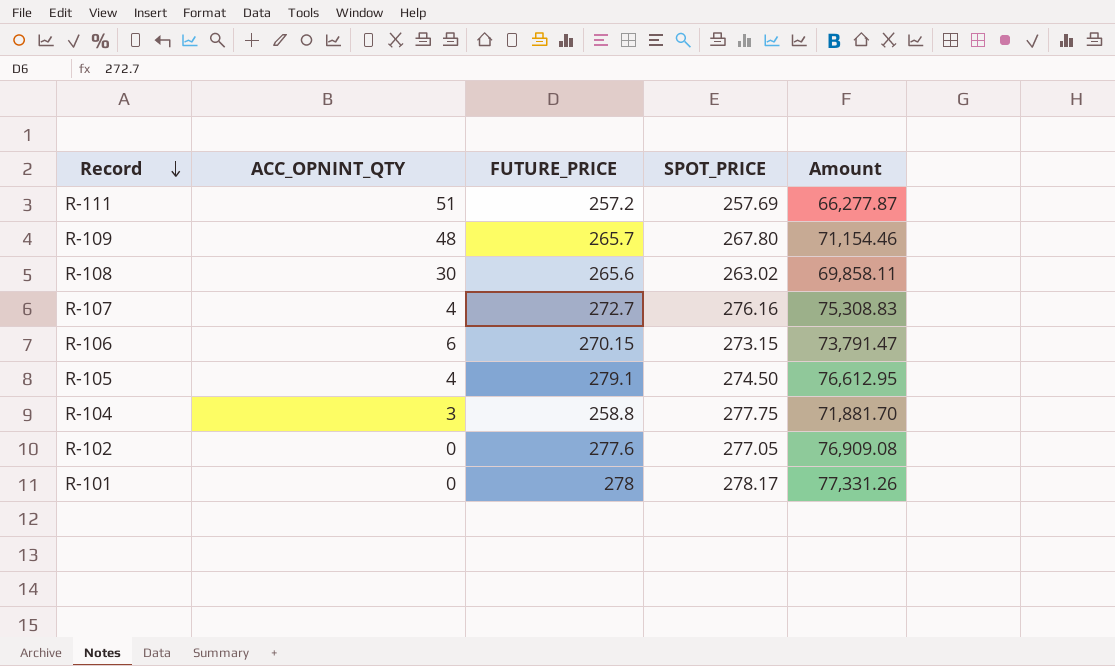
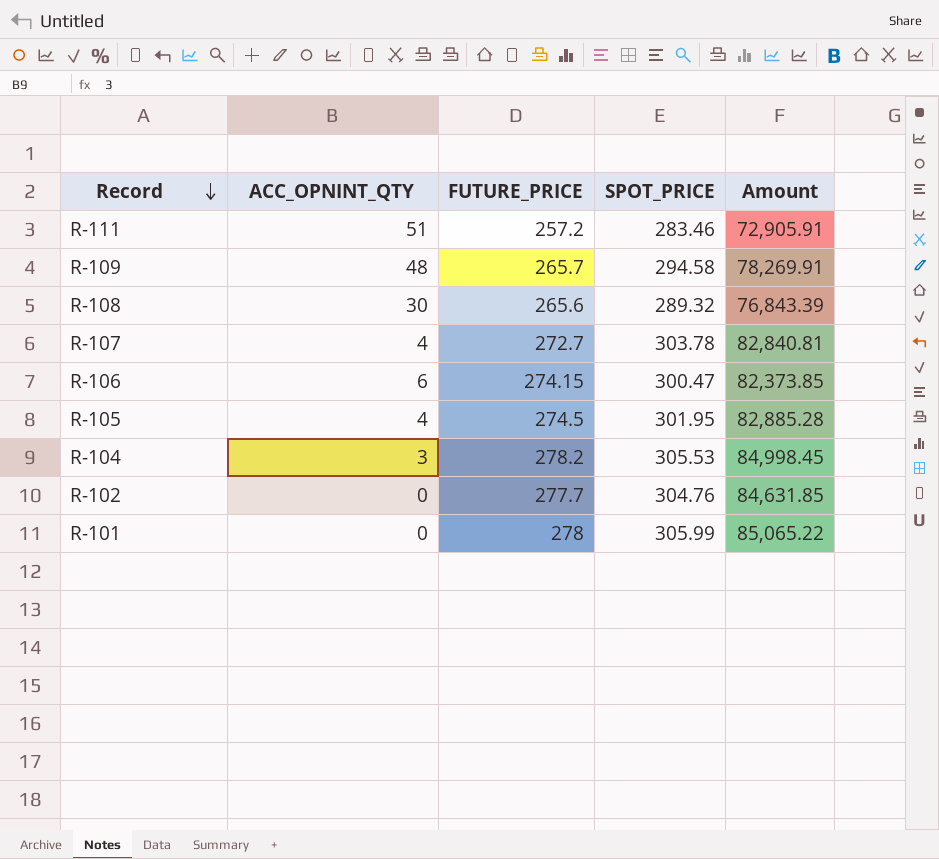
R-111 | SPOT_PRICE: 257.69 -> 283.46
R-111 | Amount: 66,277.87 -> 72,905.91
R-109 | SPOT_PRICE: 267.80 -> 294.58
R-109 | Amount: 71,154.46 -> 78,269.91
R-108 | SPOT_PRICE: 263.02 -> 289.32
R-108 | Amount: 69,858.11 -> 76,843.39
R-107 | SPOT_PRICE: 276.16 -> 303.78
R-107 | Amount: 75,308.83 -> 82,840.81
R-106 | FUTURE_PRICE: 270.15 -> 274.15
R-106 | SPOT_PRICE: 273.15 -> 300.47
R-106 | Amount: 73,791.47 -> 82,373.85
R-105 | FUTURE_PRICE: 279.1 -> 274.5
R-105 | SPOT_PRICE: 274.50 -> 301.95
R-105 | Amount: 76,612.95 -> 82,885.28
R-104 | FUTURE_PRICE: 258.8 -> 278.2
R-104 | SPOT_PRICE: 277.75 -> 305.53
R-104 | Amount: 71,881.70 -> 84,998.45
R-102 | FUTURE_PRICE: 277.6 -> 277.7
R-102 | SPOT_PRICE: 277.05 -> 304.76
R-102 | Amount: 76,909.08 -> 84,631.85
R-101 | SPOT_PRICE: 278.17 -> 305.99
R-101 | Amount: 77,331.26 -> 85,065.22

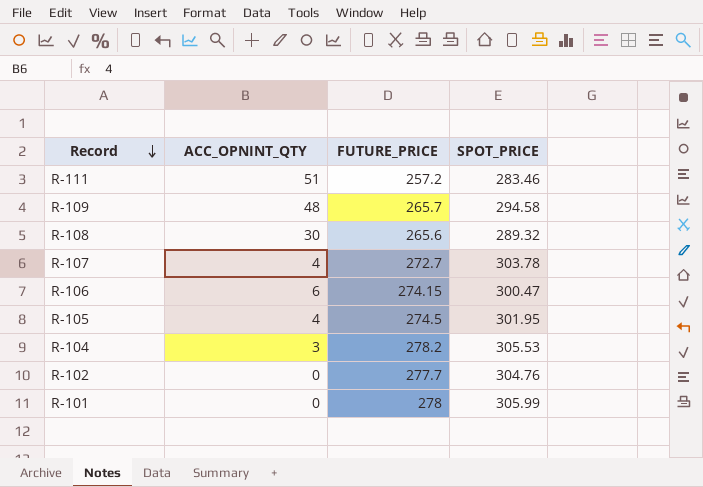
column Amount | formula: [FUTURE_PRICE] * [SPOT_PRICE] -> none

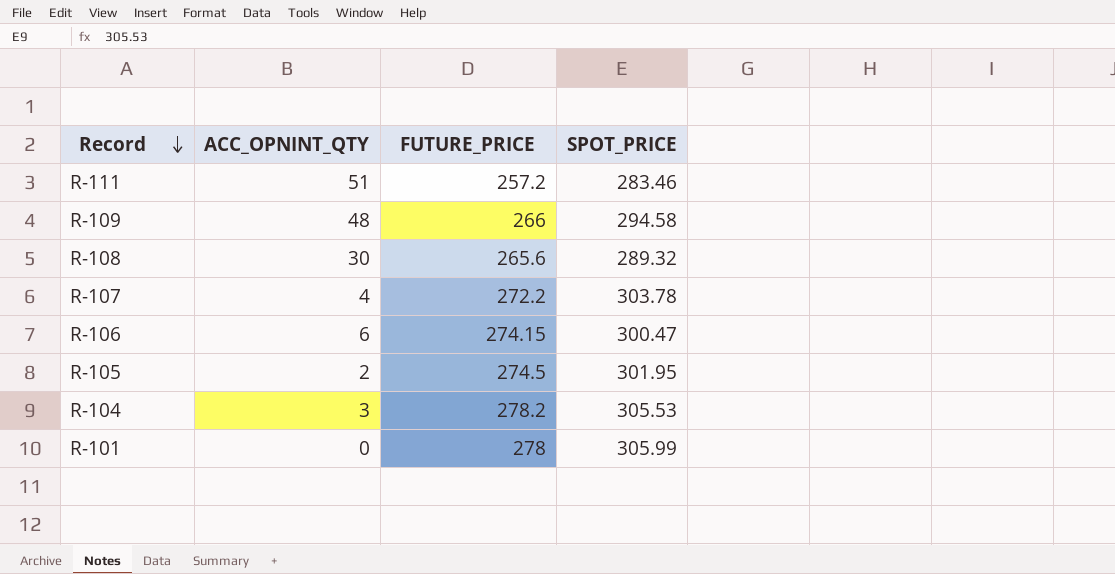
row R-102: 0 | 277.7 | 304.76 -> none
R-109 | FUTURE_PRICE: 265.7 -> 266
R-107 | FUTURE_PRICE: 272.7 -> 272.2
R-105 | ACC_OPNINT_QTY: 4 -> 2

